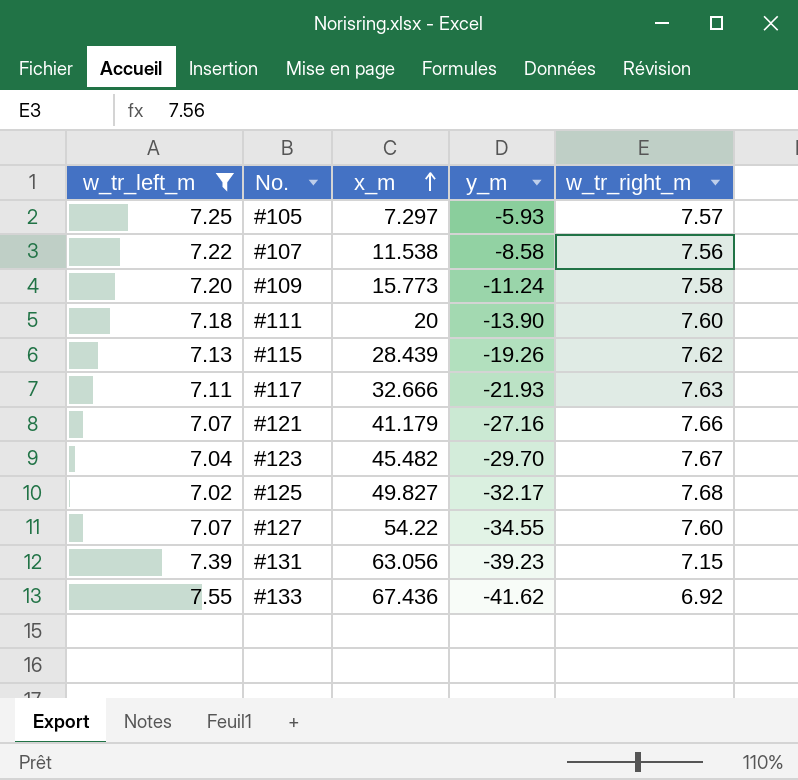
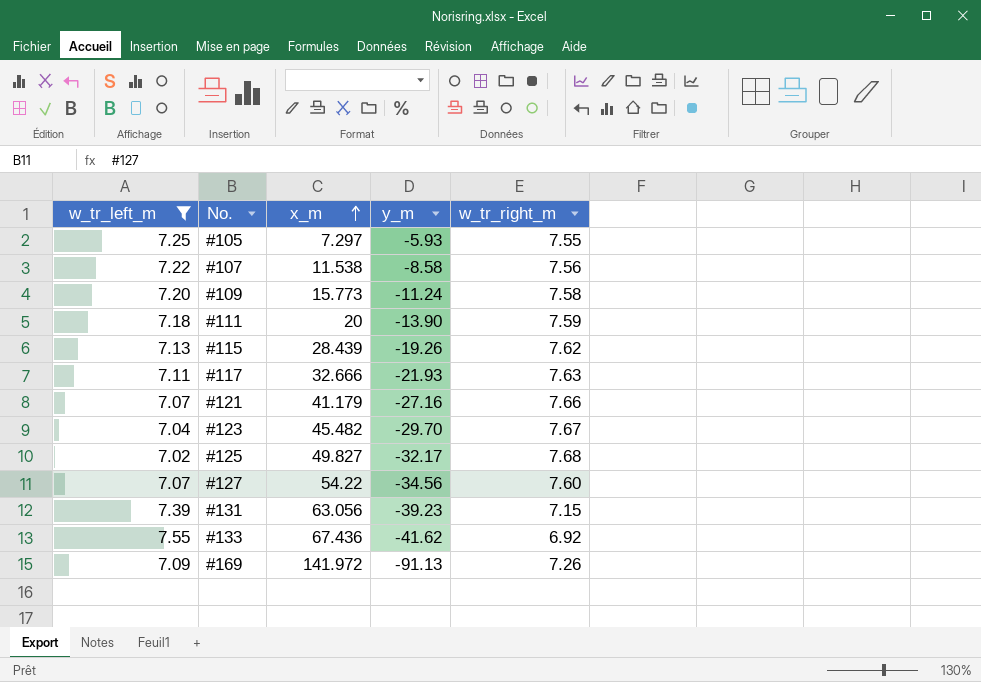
#105 | w_tr_right_m: 7.57 -> 7.55
#111 | w_tr_right_m: 7.60 -> 7.59
#127 | y_m: -34.55 -> -34.56
row #169: none -> 7.09 | 141.972 | -91.13 | 7.26

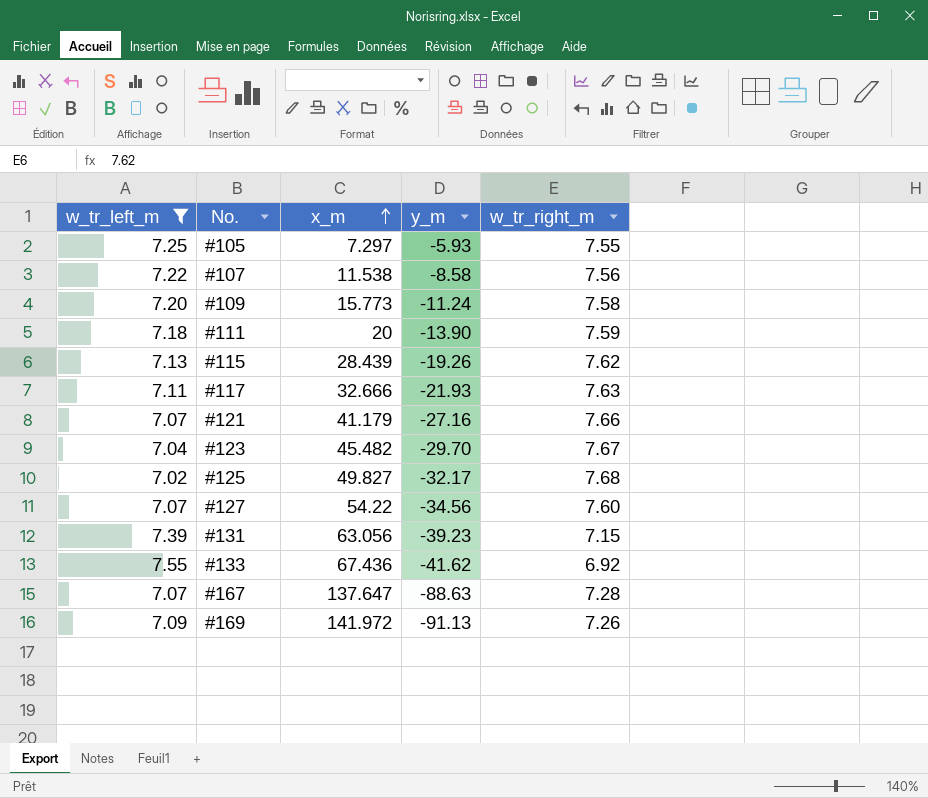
row #167: none -> 7.07 | 137.647 | -88.63 | 7.28

